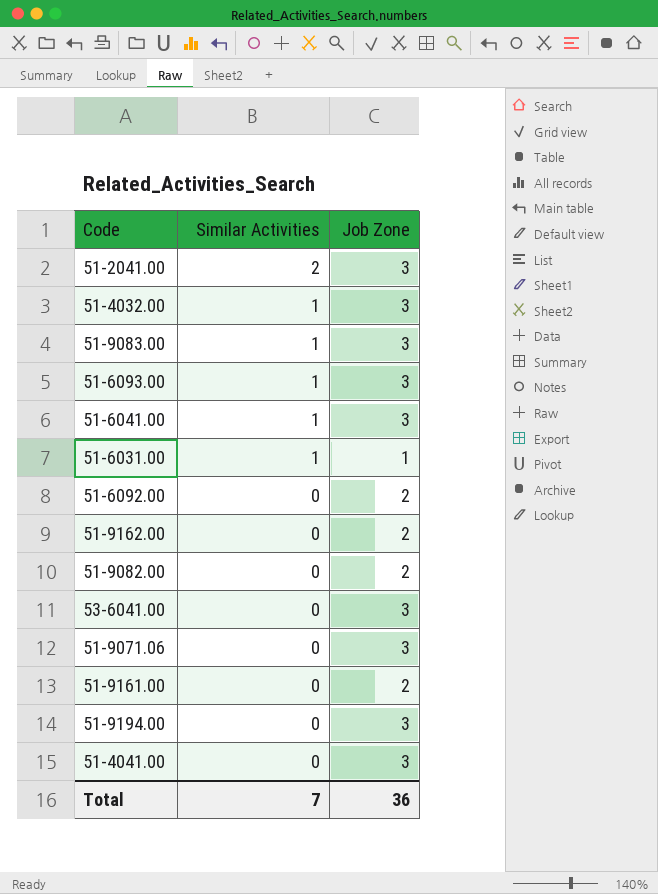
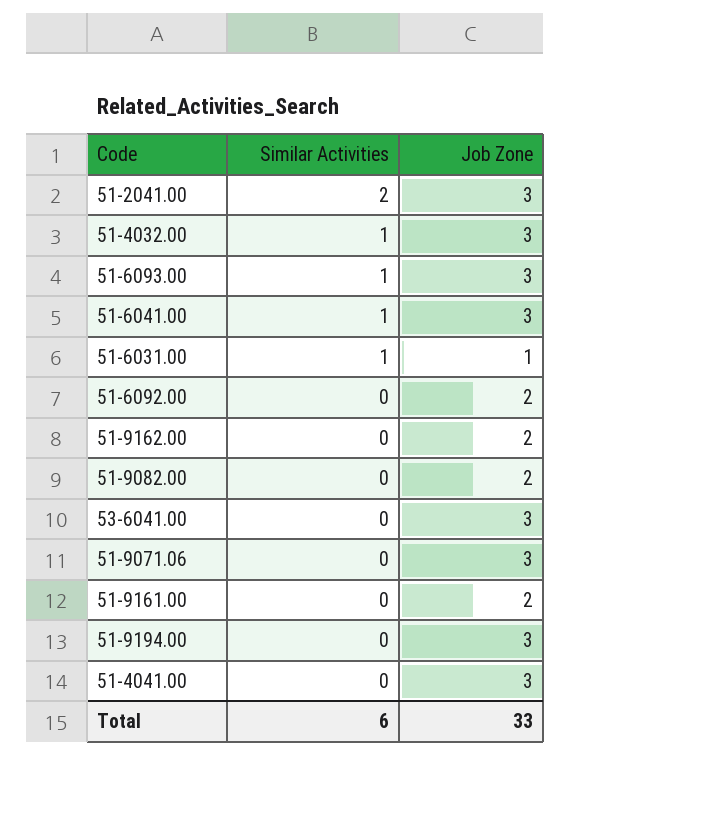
row 51-9083.00: 1 | 3 -> none
Total | Similar Activities: 7 -> 6
Total | Job Zone: 36 -> 33

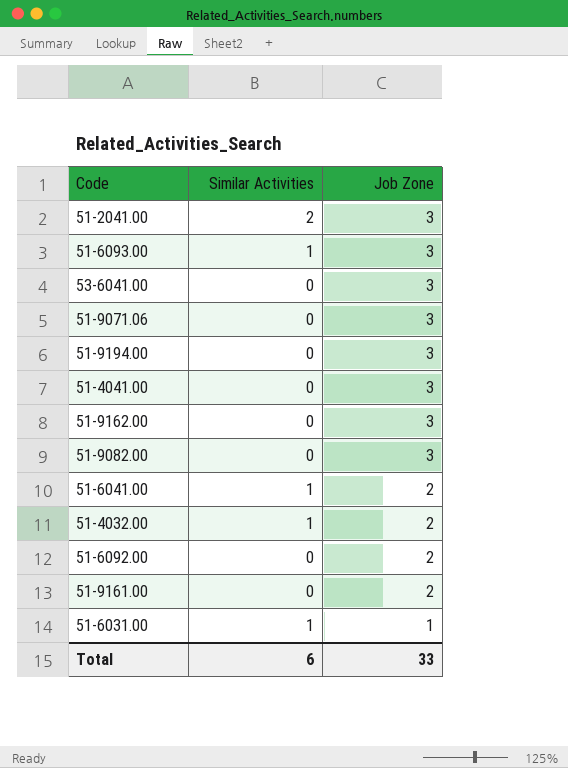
row order: Similar Activities descending -> Job Zone descending
51-9162.00 | Job Zone: 2 -> 3
51-9082.00 | Job Zone: 2 -> 3
51-6041.00 | Job Zone: 3 -> 2
51-4032.00 | Job Zone: 3 -> 2

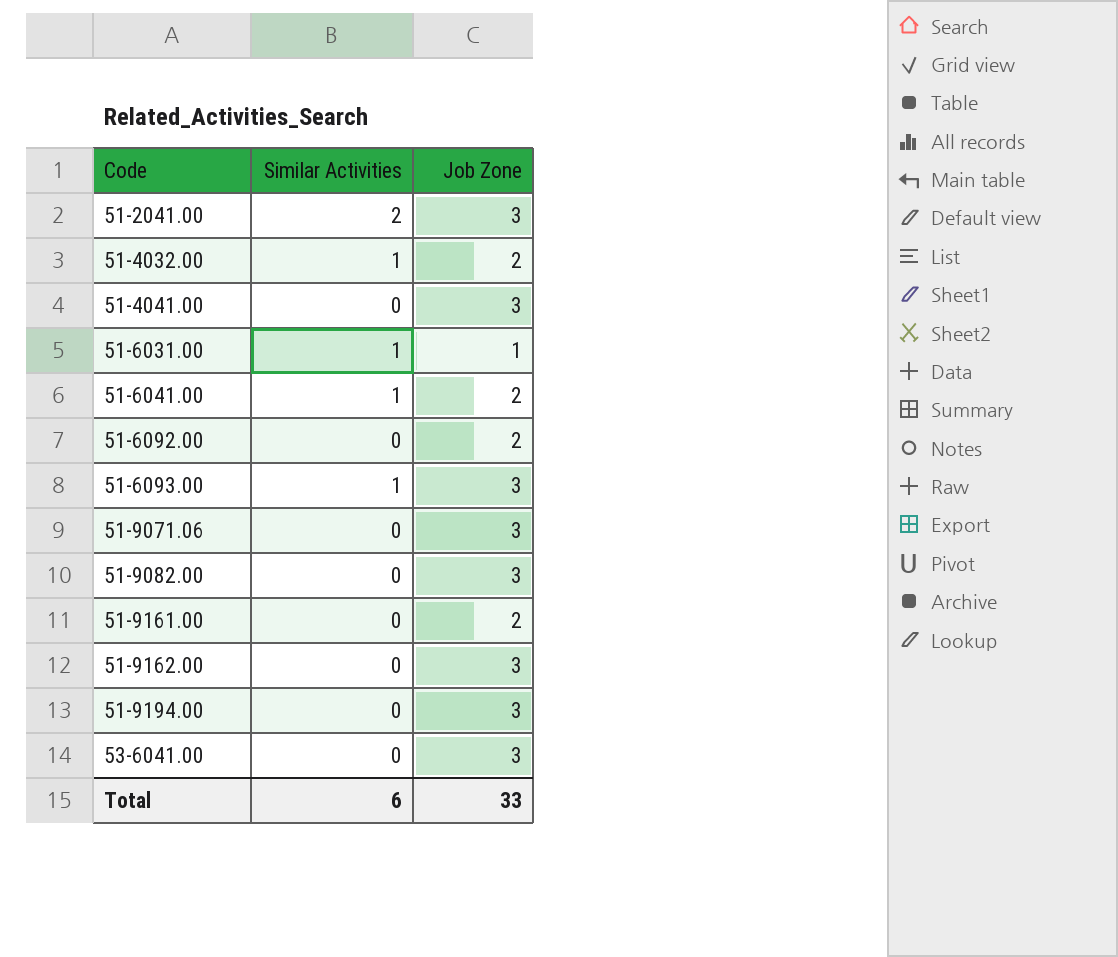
row order: Job Zone descending -> Code ascending

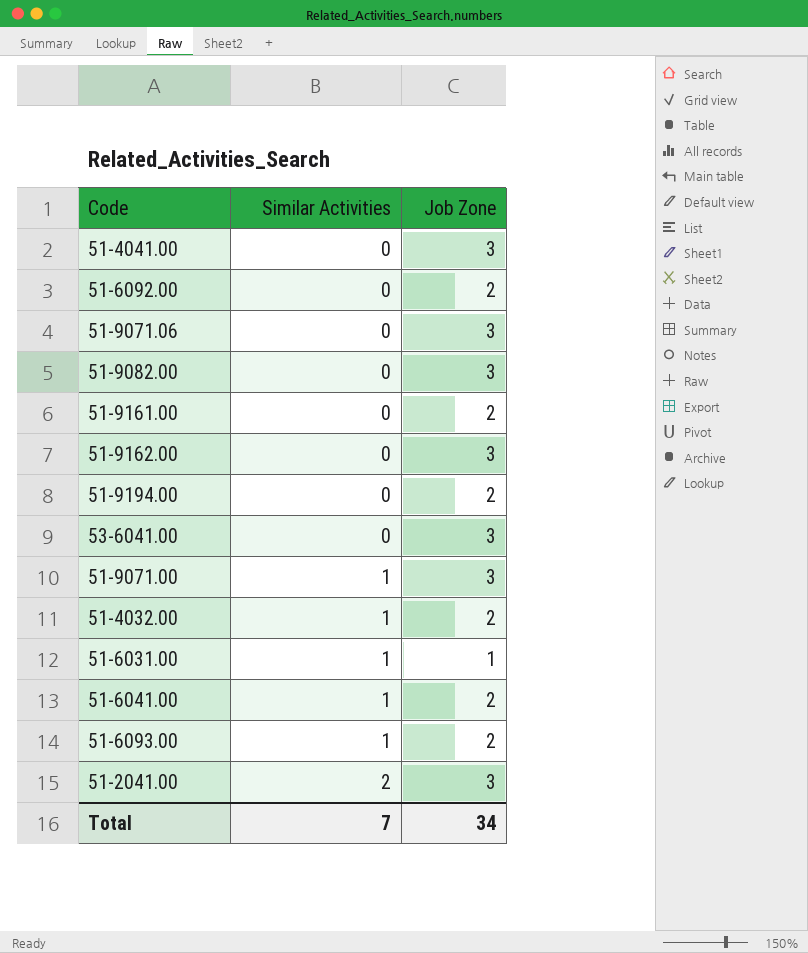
row order: Code ascending -> Similar Activities ascending
51-9194.00 | Job Zone: 3 -> 2
row 51-9071.00: none -> 1 | 3
51-6093.00 | Job Zone: 3 -> 2
Total | Similar Activities: 6 -> 7
Total | Job Zone: 33 -> 34

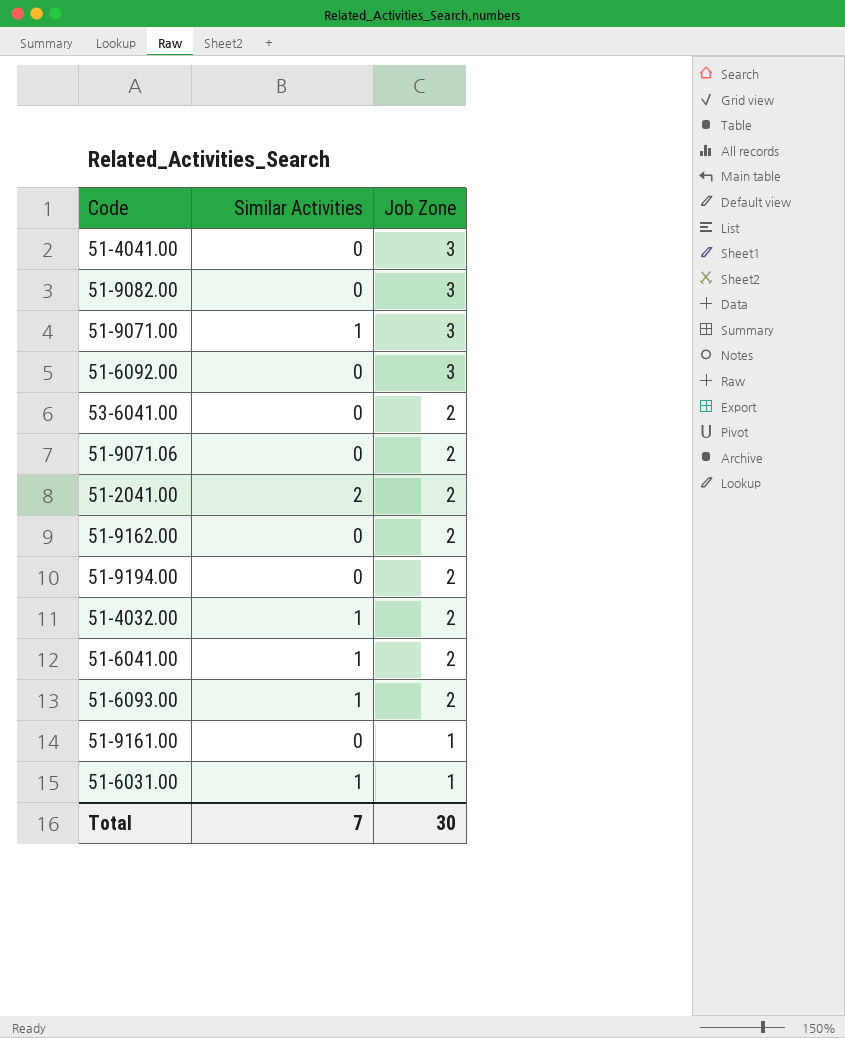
row order: Similar Activities ascending -> Job Zone descending
51-6092.00 | Job Zone: 2 -> 3
53-6041.00 | Job Zone: 3 -> 2
51-9071.06 | Job Zone: 3 -> 2
51-2041.00 | Job Zone: 3 -> 2
51-9162.00 | Job Zone: 3 -> 2
51-9161.00 | Job Zone: 2 -> 1
Total | Job Zone: 34 -> 30

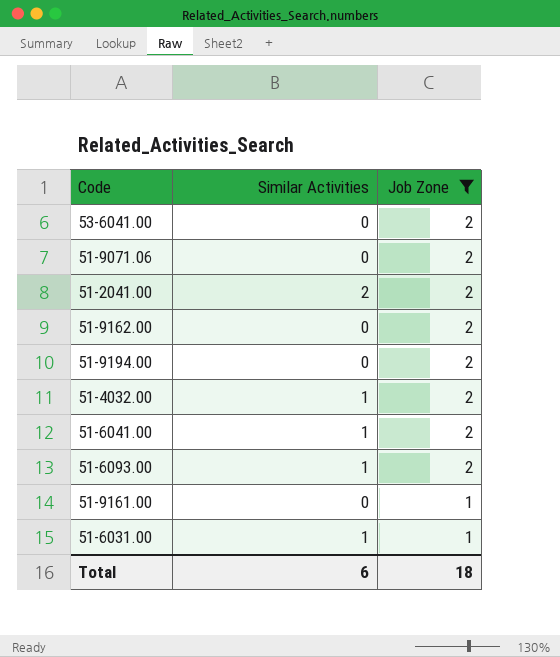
filter: none -> Job Zone != 3
Total | Similar Activities: 7 -> 6
Total | Job Zone: 30 -> 18

